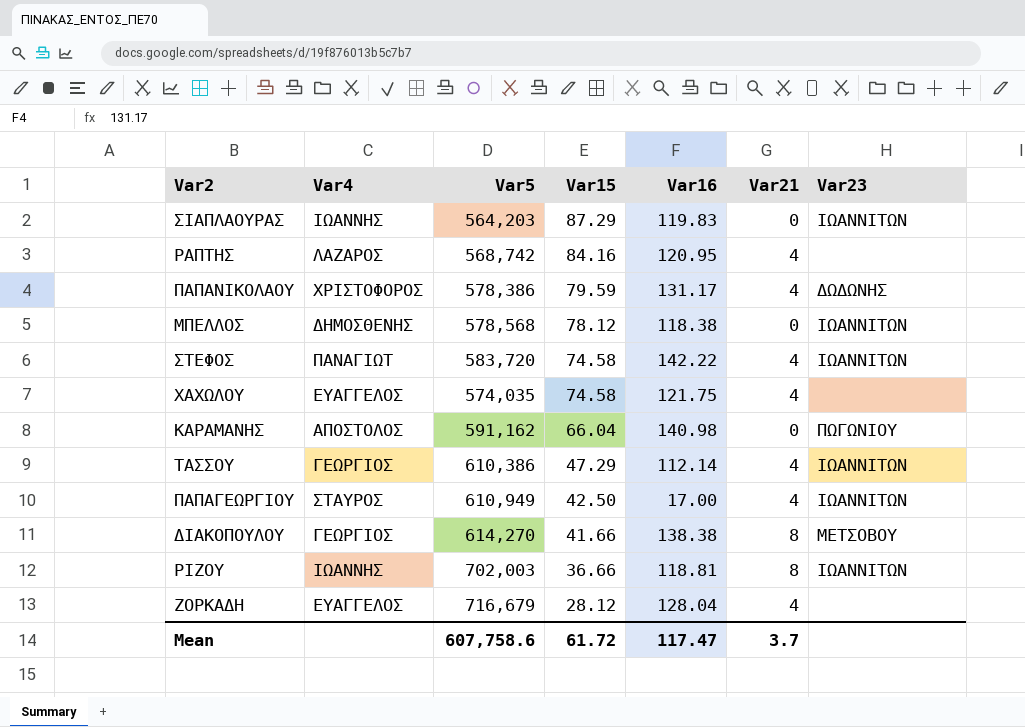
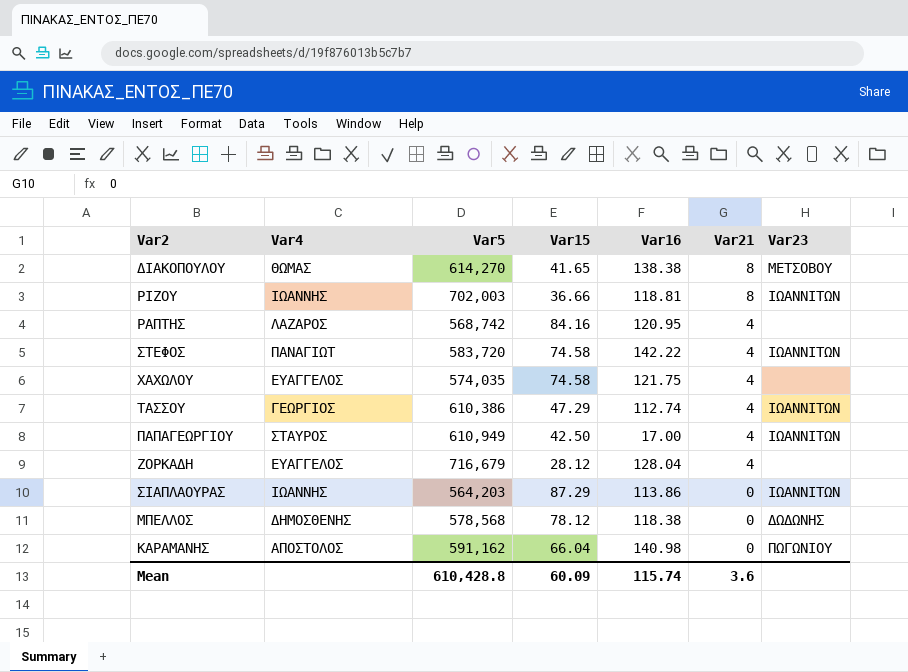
row order: Var15 descending -> Var21 descending
row ΠΑΠΑΝΙΚΟΛΑΟΥ: ΧΡΙΣΤΟΦΟΡΟΣ | 578,386 | 79.59 | 131.17 | 4 | ΔΩΔΩΝΗΣ -> none
ΔΙΑΚΟΠΟΥΛΟΥ | Var4: ΓΕΩΡΓΙΟΣ -> ΘΩΜΑΣ
ΔΙΑΚΟΠΟΥΛΟΥ | Var15: 41.66 -> 41.65
ΤΑΣΣΟΥ | Var16: 112.14 -> 112.74
ΣΙΑΠΛΑΟΥΡΑΣ | Var16: 119.83 -> 113.86
ΜΠΕΛΛΟΣ | Var23: ΙΩΑΝΝΙΤΩΝ -> ΔΩΔΩΝΗΣ
Mean | Var5: 607,758.6 -> 610,428.8
Mean | Var15: 61.72 -> 60.09
Mean | Var16: 117.47 -> 115.74
Mean | Var21: 3.7 -> 3.6

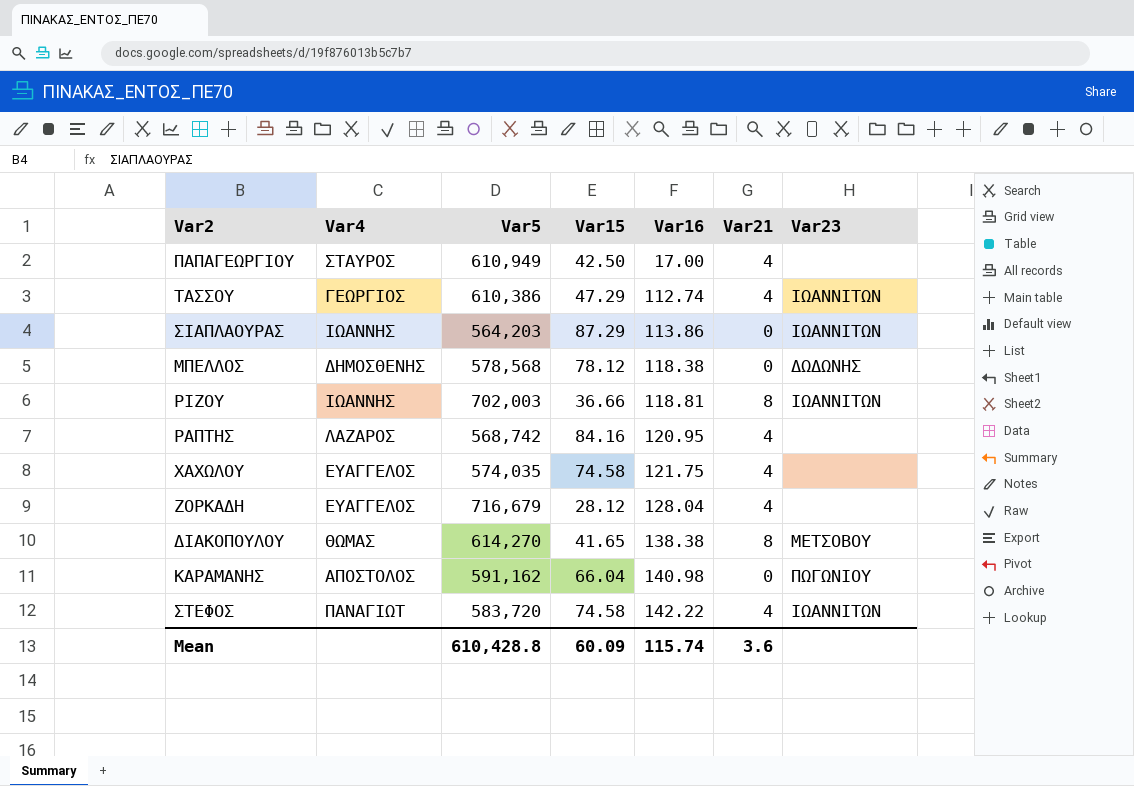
row order: Var21 descending -> Var16 ascending
ΠΑΠΑΓΕΩΡΓΙΟΥ | Var23: ΙΩΑΝΝΙΤΩΝ -> none

